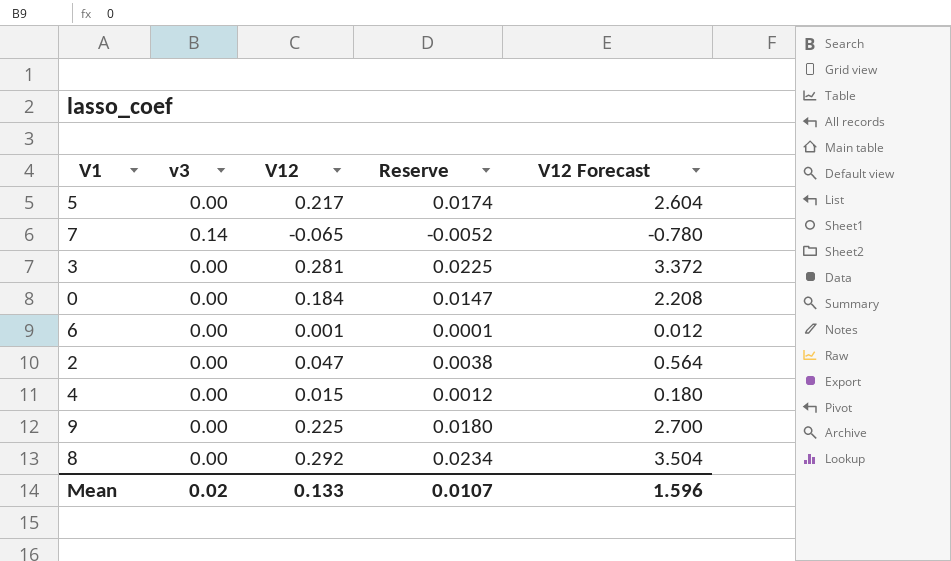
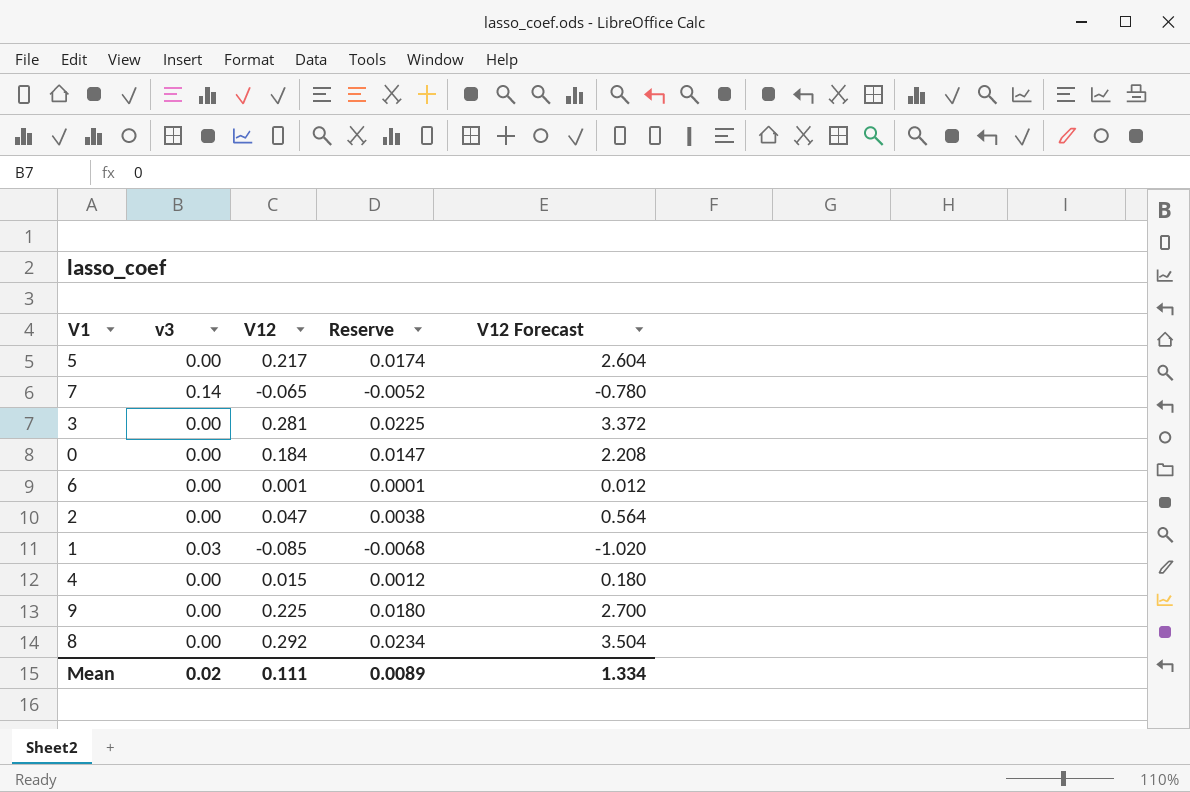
row 1: none -> 0.03 | -0.085 | -0.0068 | -1.020
Mean | V12: 0.133 -> 0.111
Mean | Reserve: 0.0107 -> 0.0089
Mean | V12 Forecast: 1.596 -> 1.334

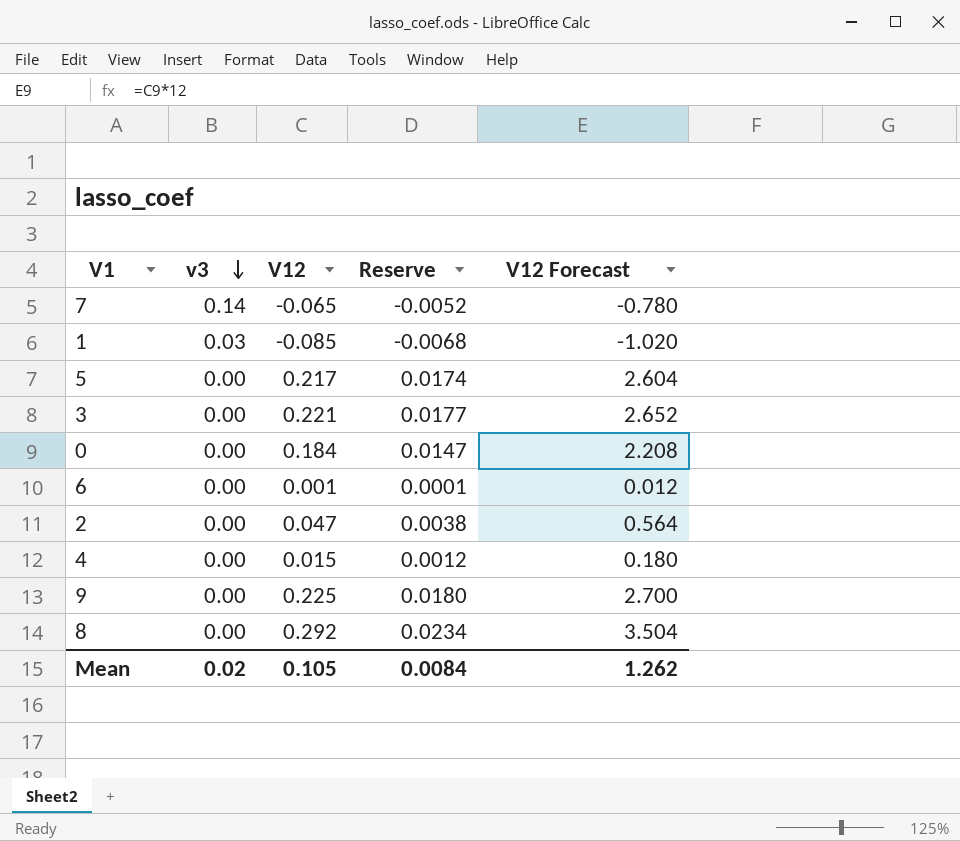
row order: none -> v3 descending
3 | V12: 0.281 -> 0.221
3 | Reserve: 0.0225 -> 0.0177
3 | V12 Forecast: 3.372 -> 2.652
Mean | V12: 0.111 -> 0.105
Mean | Reserve: 0.0089 -> 0.0084
Mean | V12 Forecast: 1.334 -> 1.262

